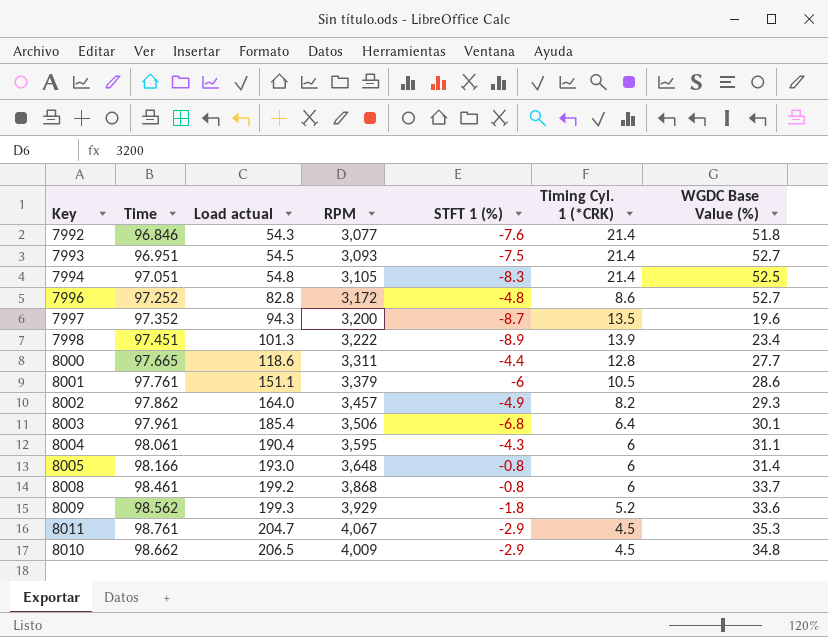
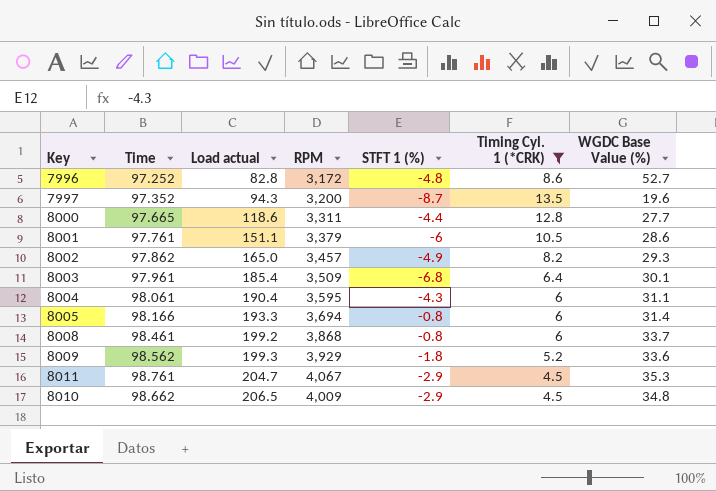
filter: none -> Timing Cyl. 1 (*CRK) <= 13.5
8002 | Load actual: 164.0 -> 165.0
8003 | RPM: 3,506 -> 3,509
8005 | Load actual: 193.0 -> 193.3
8005 | RPM: 3,648 -> 3,694

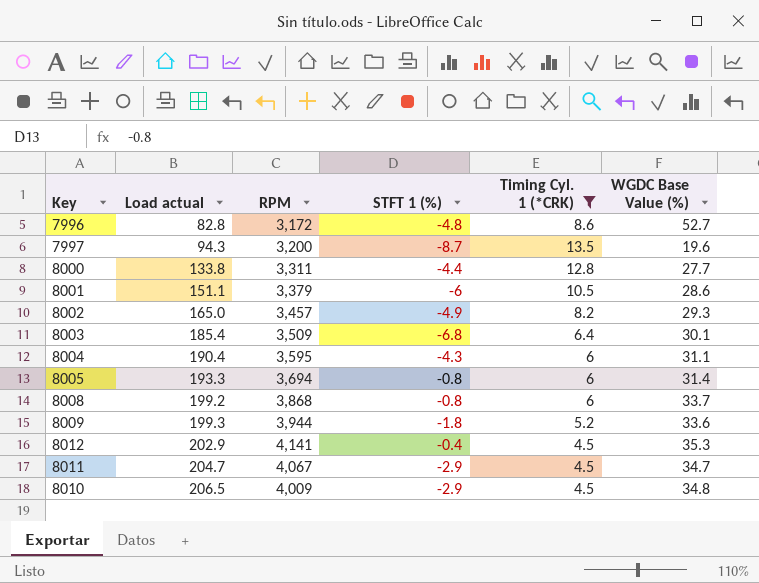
column Time | position: 2 -> none
8000 | Load actual: 118.6 -> 133.8
8009 | RPM: 3,929 -> 3,944
row 8012: none -> 202.9 | 4,141 | -0.4 | 4.5 | 35.3
8011 | WGDC Base Value (%): 35.3 -> 34.7

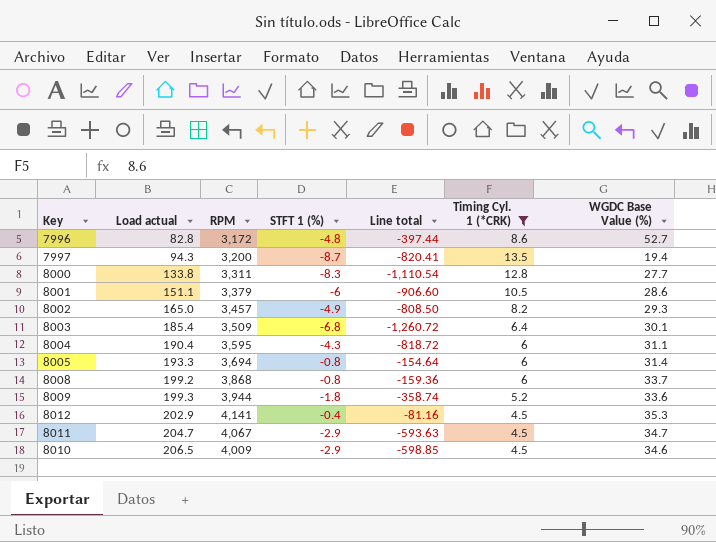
column Line total | formula: none -> [Load actual] * [STFT 1 (%)]
7997 | WGDC Base Value (%): 19.6 -> 19.4
8000 | STFT 1 (%): -4.4 -> -8.3
8010 | WGDC Base Value (%): 34.8 -> 34.6

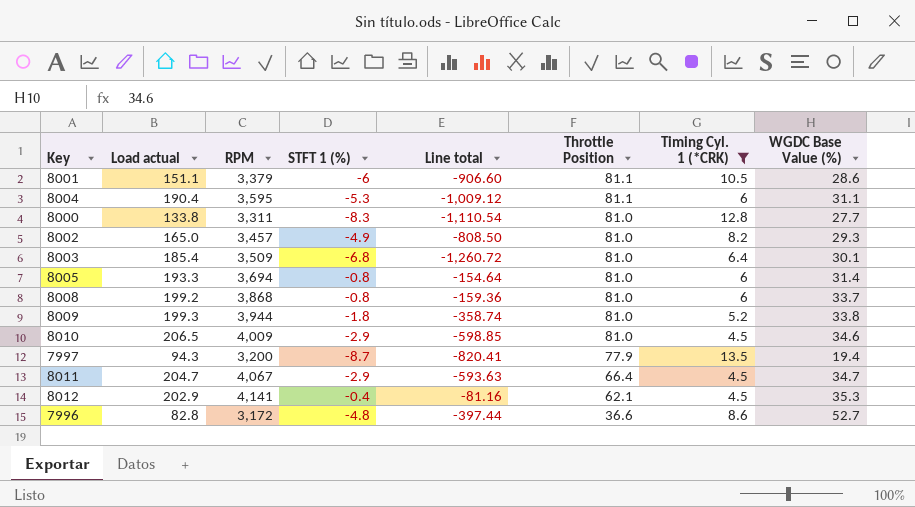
row order: Load actual ascending -> Throttle Position descending
column Throttle Position | position: none -> 6
8004 | STFT 1 (%): -4.3 -> -5.3
8004 | Line total: -818.72 -> -1,009.12
8009 | WGDC Base Value (%): 33.6 -> 33.8

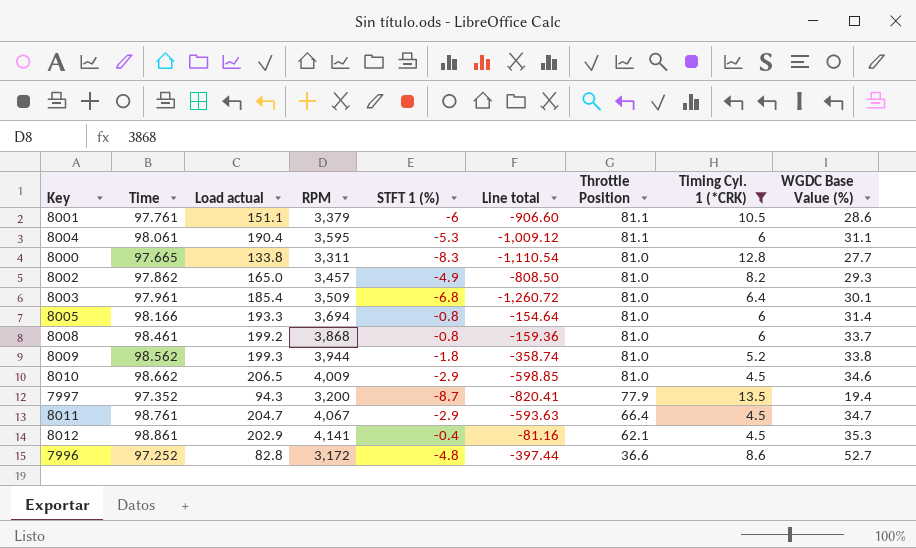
column Time | position: none -> 2

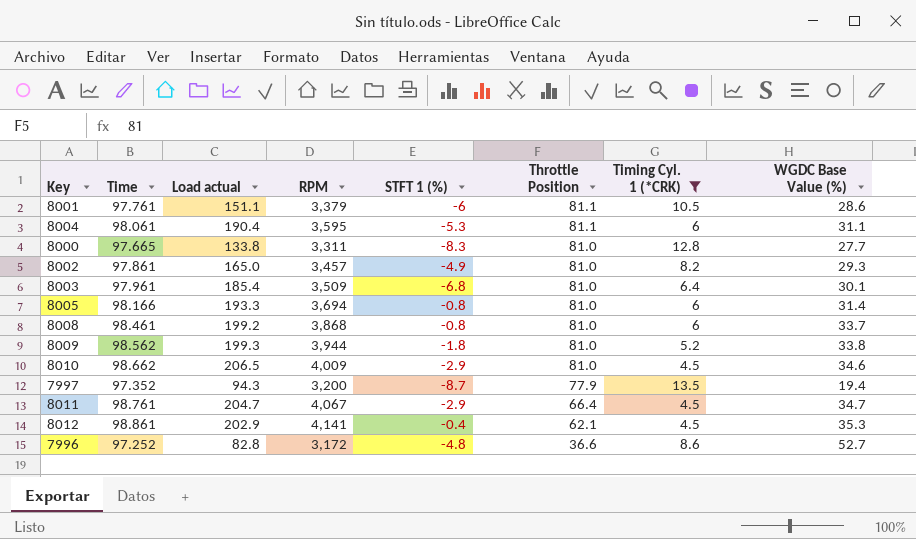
column Line total | formula: [Load actual] * [STFT 1 (%)] -> none
8002 | Time: 97.862 -> 97.861

